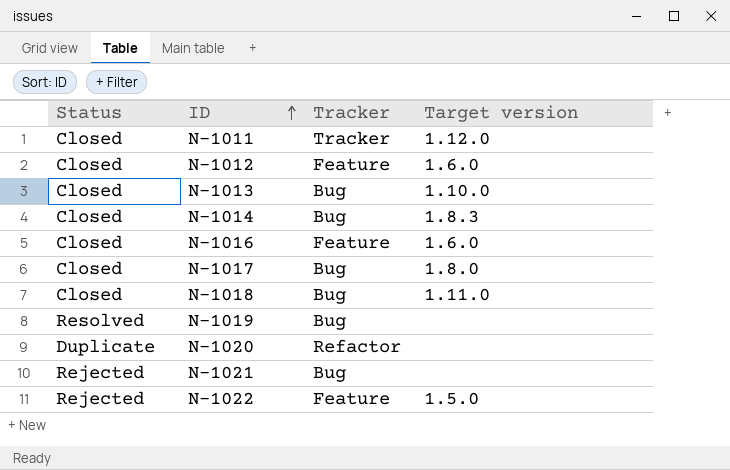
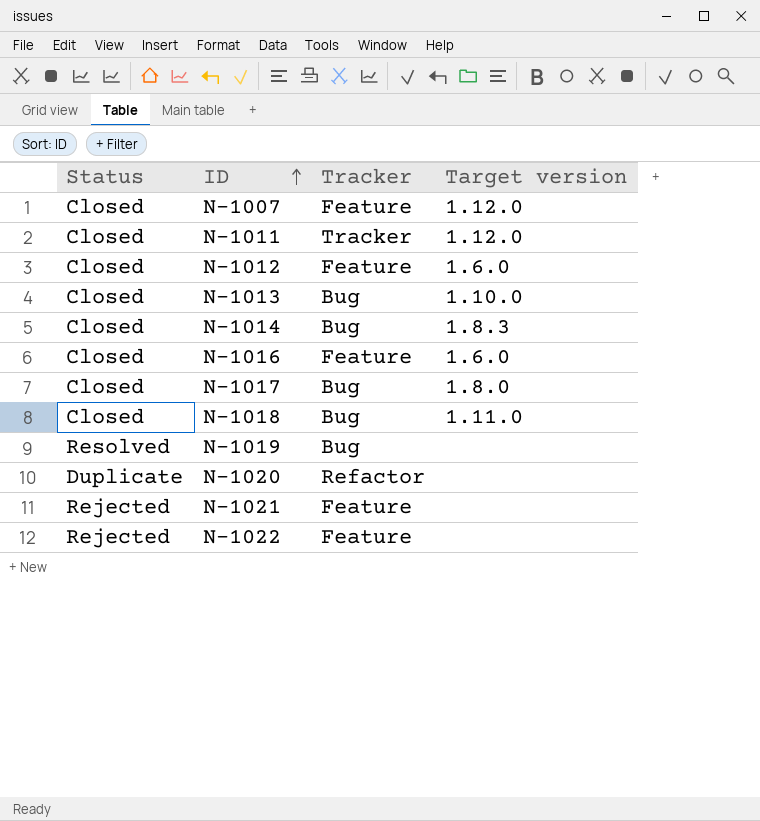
row N-1007: none -> Closed | Feature | 1.12.0
N-1021 | Tracker: Bug -> Feature
N-1022 | Target version: 1.5.0 -> none

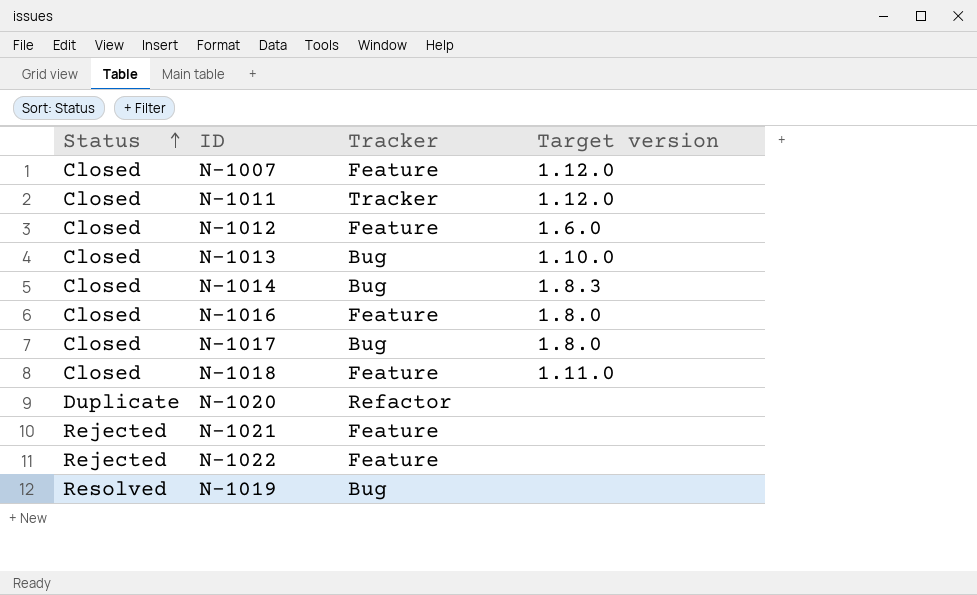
row order: ID ascending -> Status ascending
N-1016 | Target version: 1.6.0 -> 1.8.0
N-1018 | Tracker: Bug -> Feature

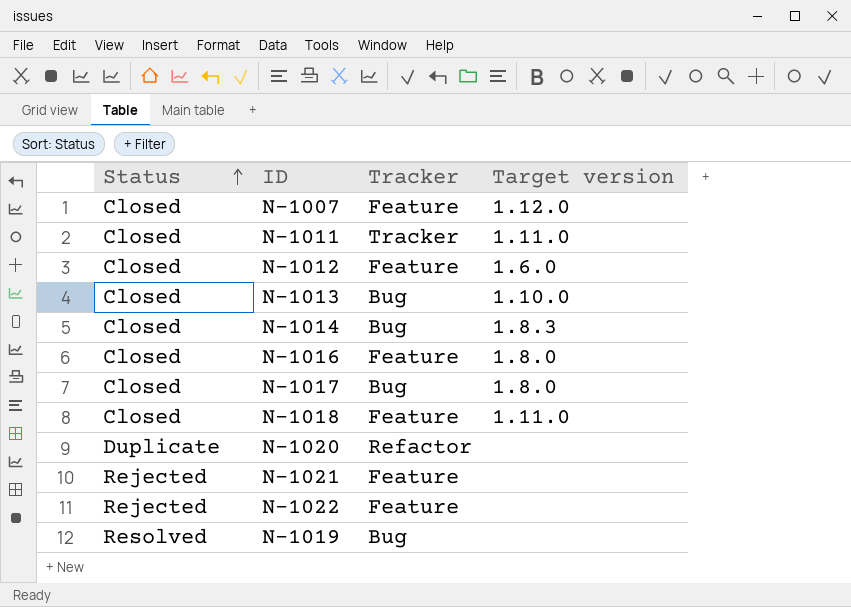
N-1011 | Target version: 1.12.0 -> 1.11.0

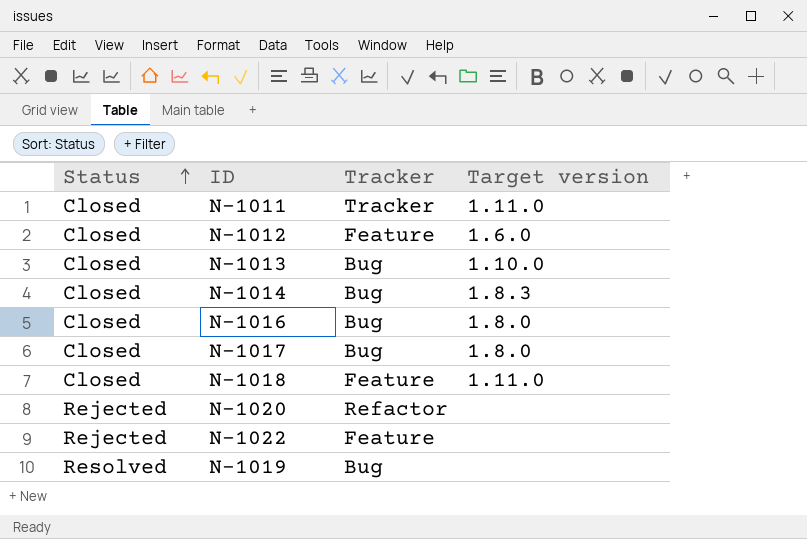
row N-1007: Closed | Feature | 1.12.0 -> none
row N-1021: Rejected | Feature | none -> none
N-1016 | Tracker: Feature -> Bug
N-1020 | Status: Duplicate -> Rejected

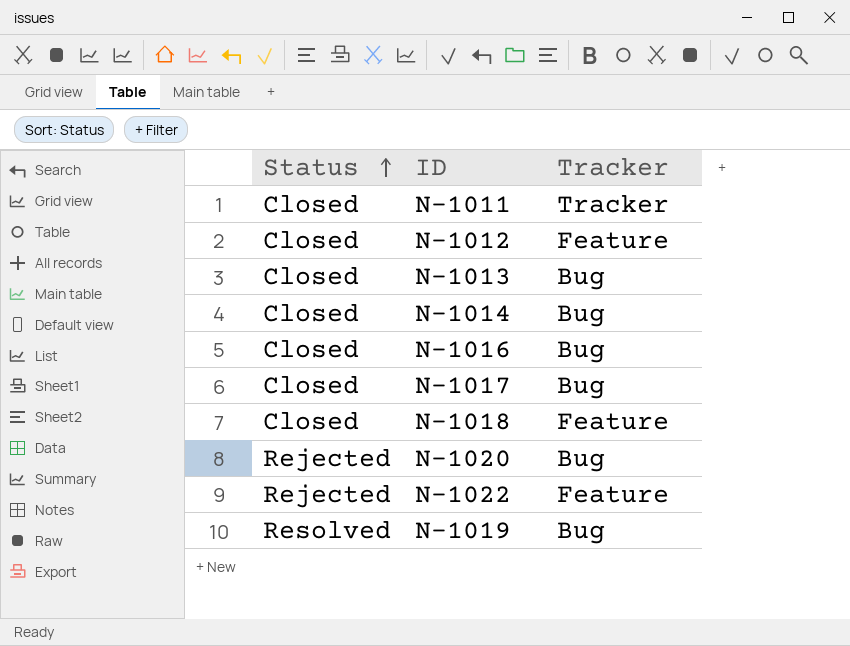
column Target version | position: 4 -> none
N-1020 | Tracker: Refactor -> Bug

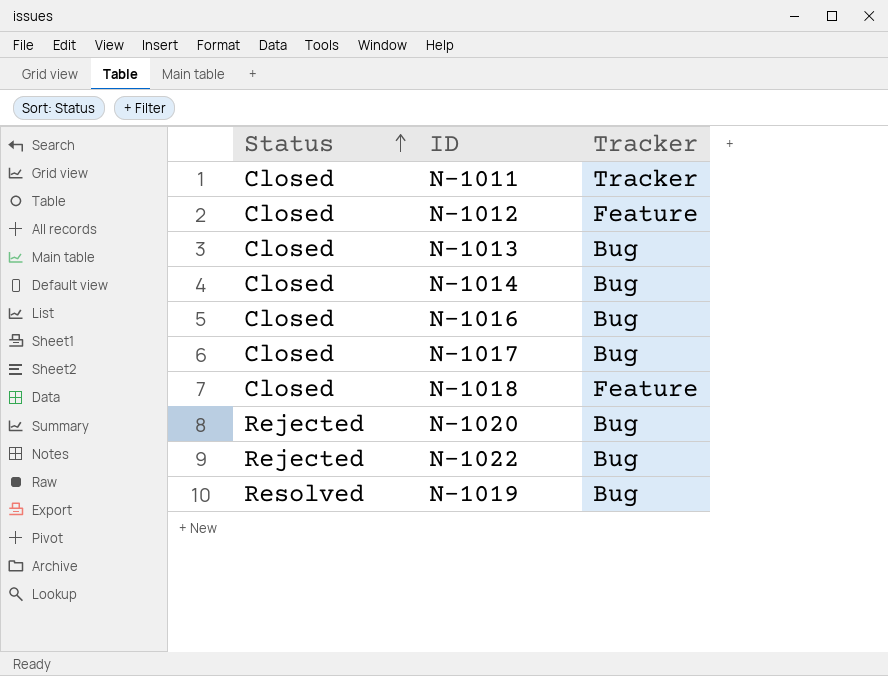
N-1022 | Tracker: Feature -> Bug

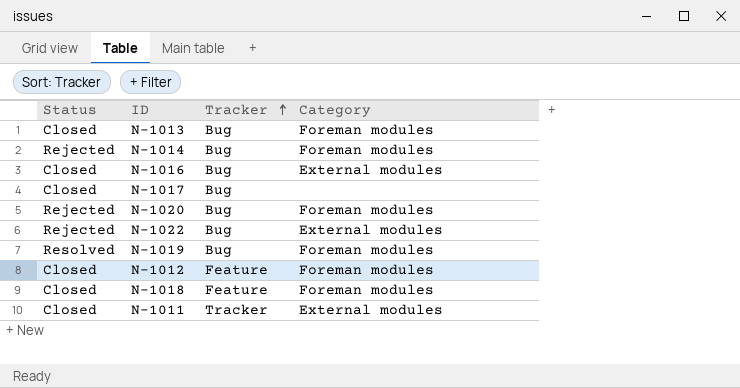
row order: Status ascending -> Tracker ascending
column Category | position: none -> 4
N-1014 | Status: Closed -> Rejected

